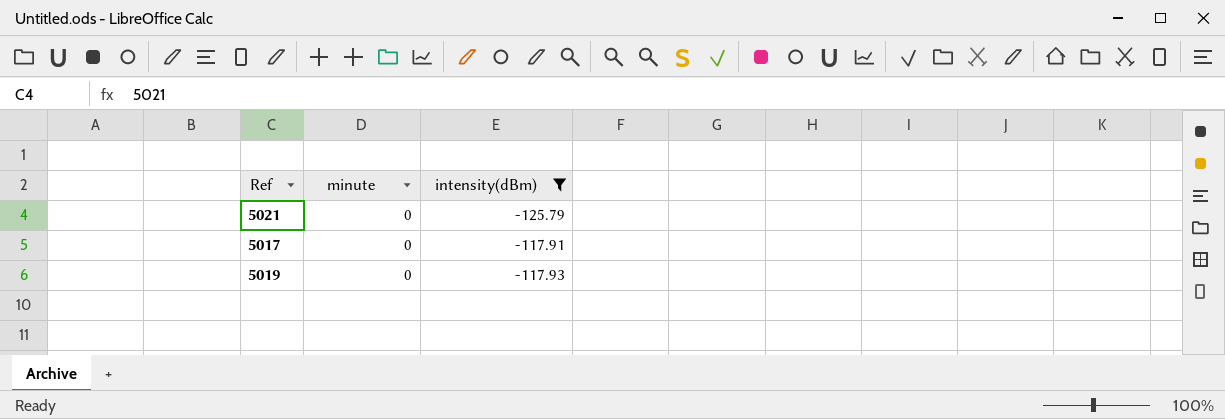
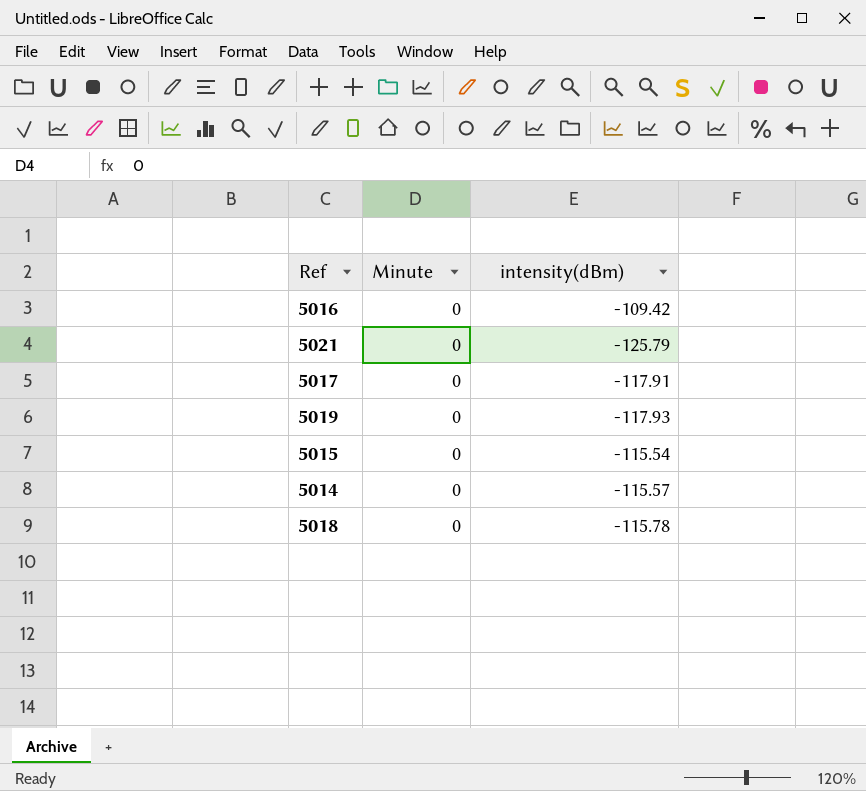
filter: intensity(dBm) <= -117.91 -> none
column name: minute -> Minute

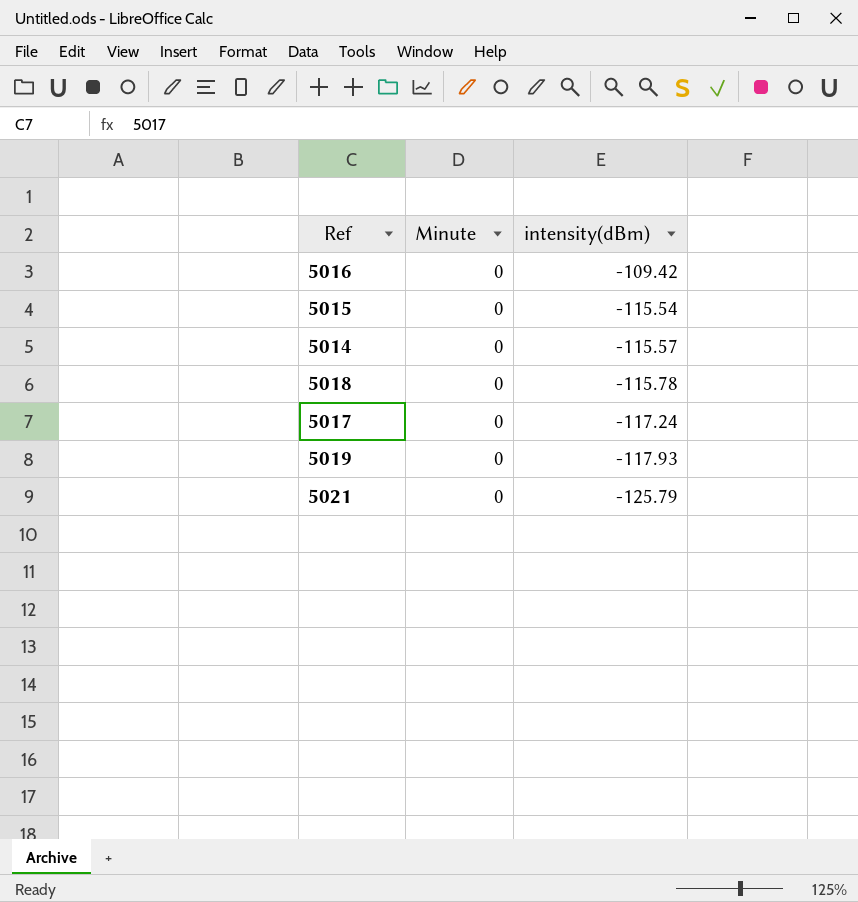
row order: none -> intensity(dBm) descending
5017 | intensity(dBm): -117.91 -> -117.24

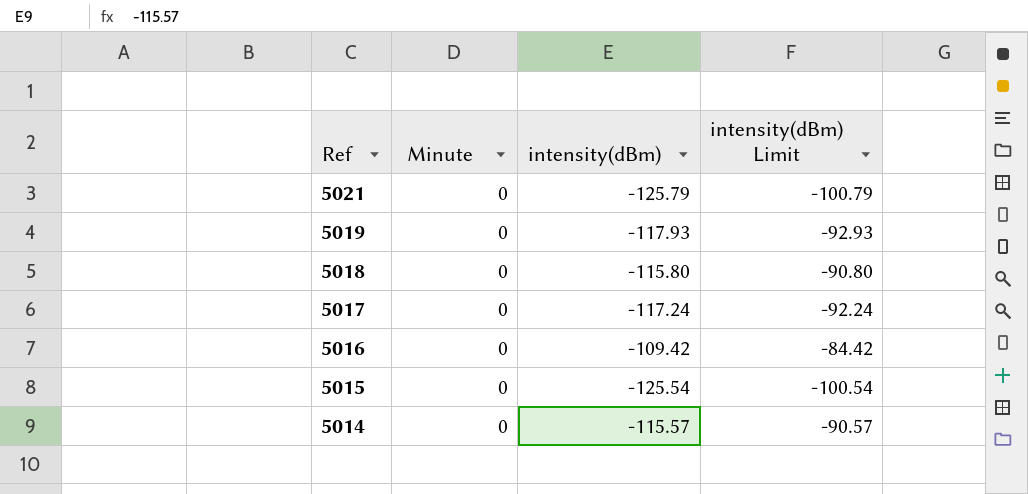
row order: intensity(dBm) descending -> Ref descending
column intensity(dBm) Limit | formula: none -> [intensity(dBm)] + 25
5018 | intensity(dBm): -115.78 -> -115.80
5015 | intensity(dBm): -115.54 -> -125.54

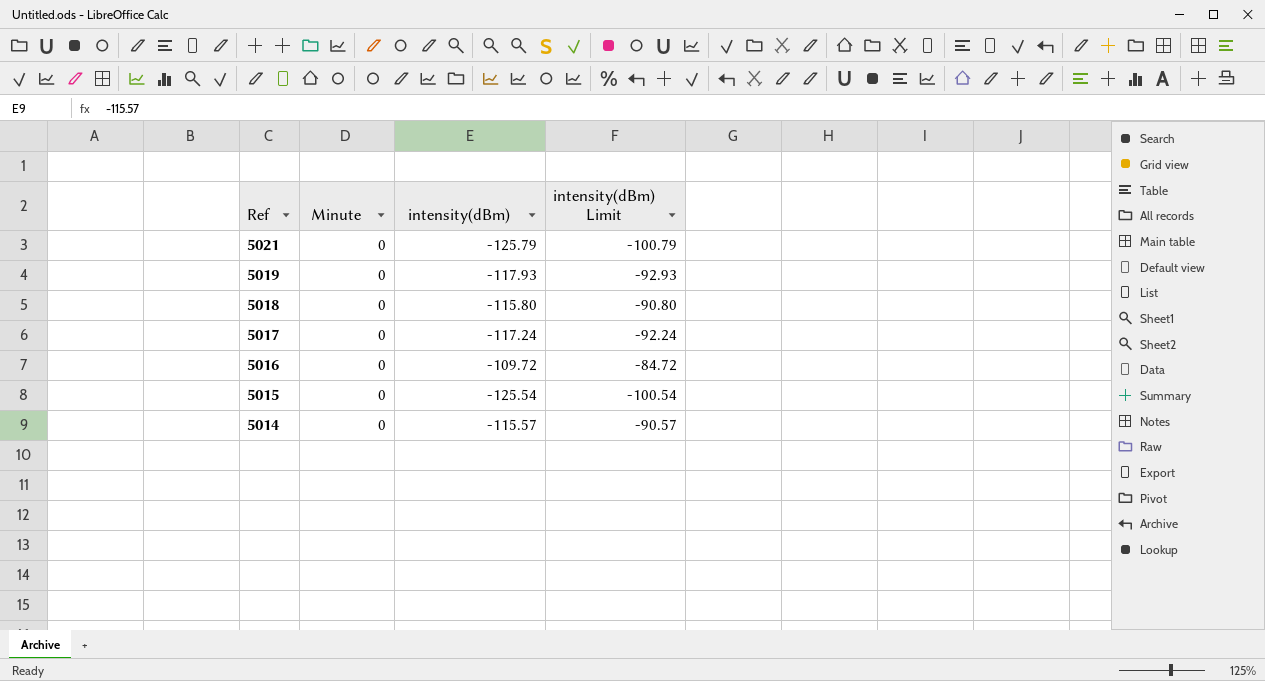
5016 | intensity(dBm): -109.42 -> -109.72
5016 | intensity(dBm) Limit: -84.42 -> -84.72

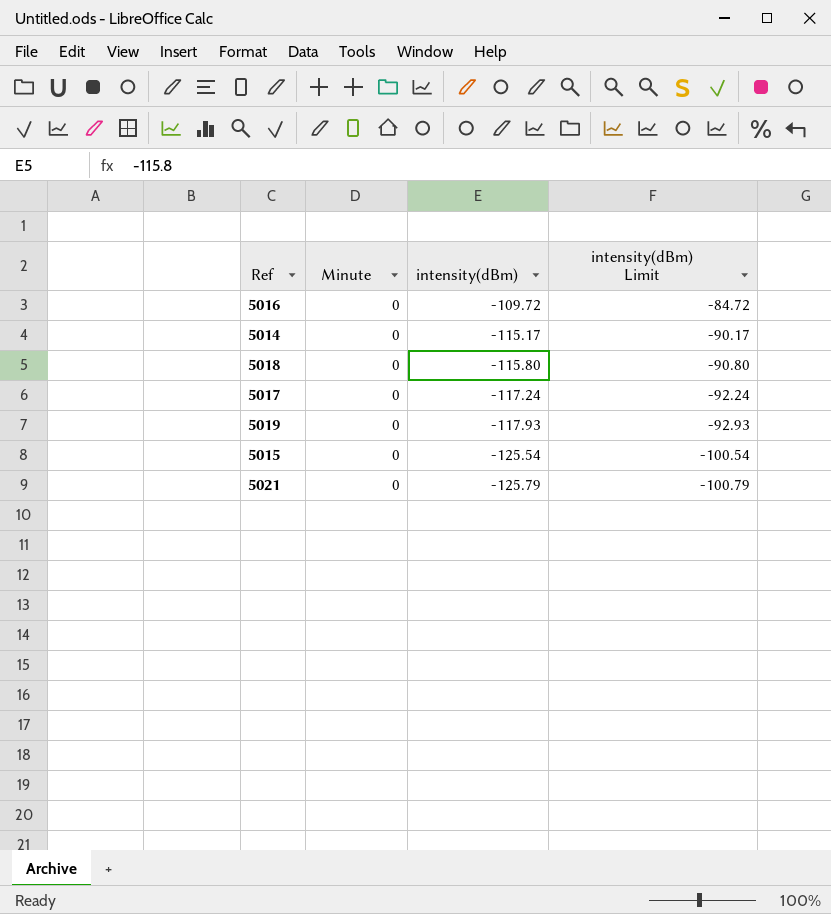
row order: Ref descending -> intensity(dBm) descending
5014 | intensity(dBm): -115.57 -> -115.17
5014 | intensity(dBm) Limit: -90.57 -> -90.17

